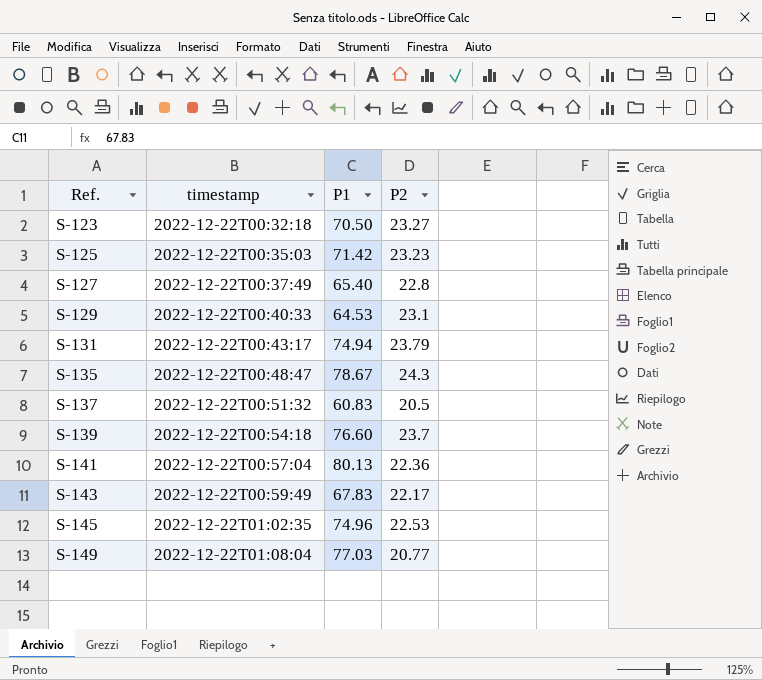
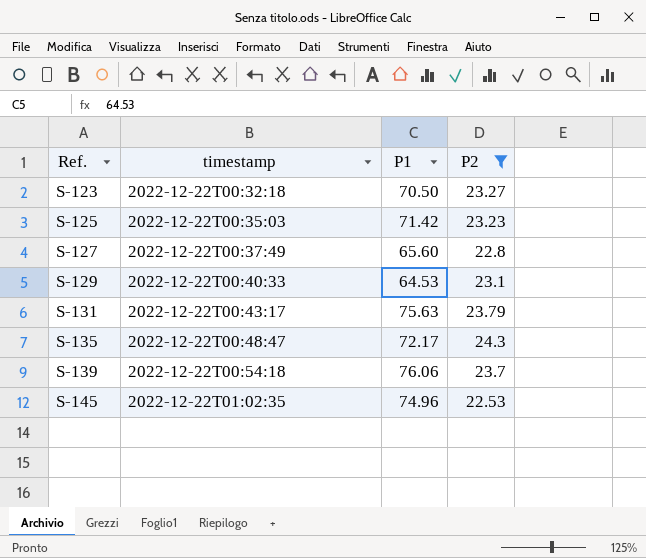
filter: none -> P2 >= 22.53
S-127 | P1: 65.40 -> 65.60
S-131 | P1: 74.94 -> 75.63
S-135 | P1: 78.67 -> 72.17
S-139 | P1: 76.60 -> 76.06

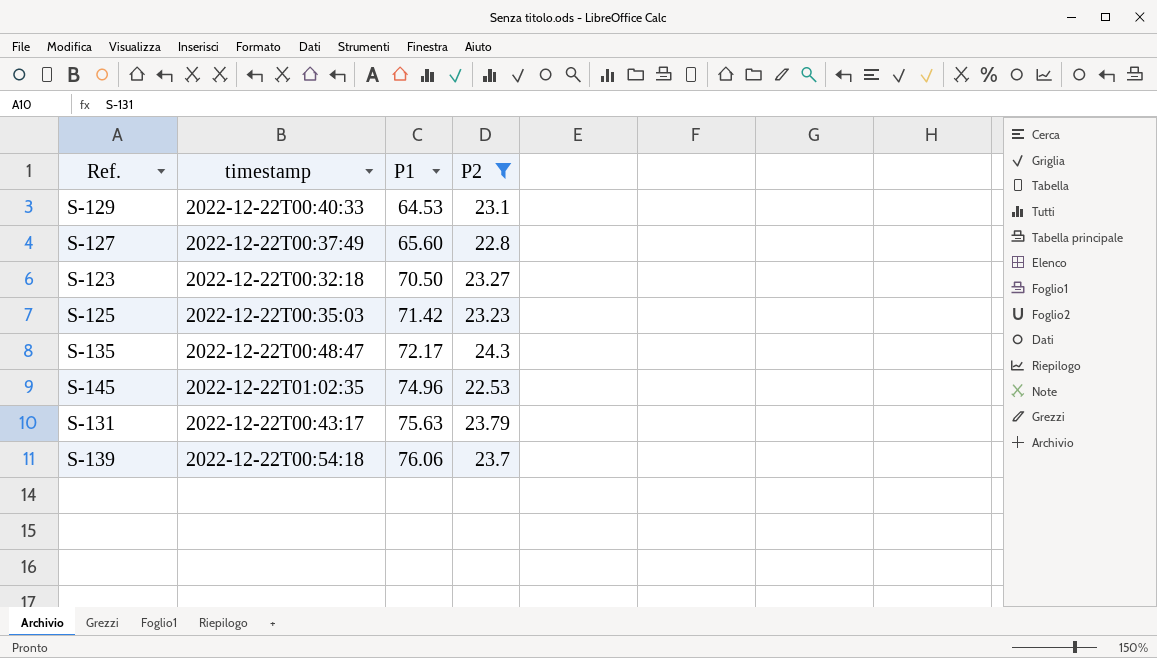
row order: Ref. ascending -> P1 ascending

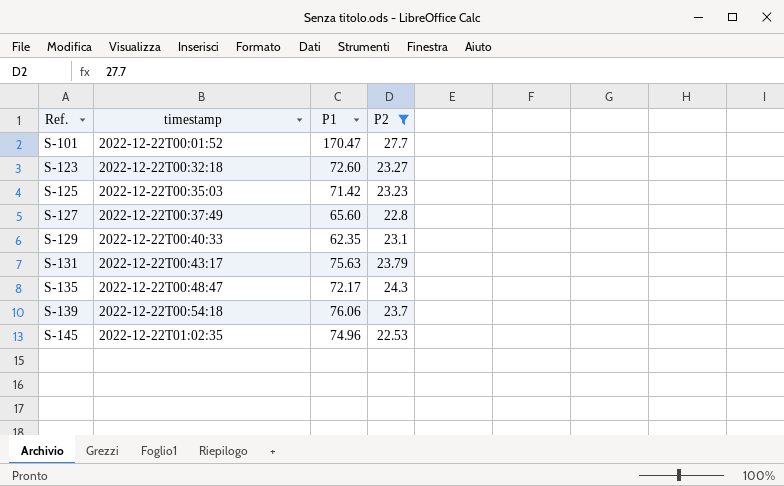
row order: P1 ascending -> Ref. ascending
row S-101: none -> 2022-12-22T00:01:52 | 170.47 | 27.7
S-123 | P1: 70.50 -> 72.60
S-129 | P1: 64.53 -> 62.35

